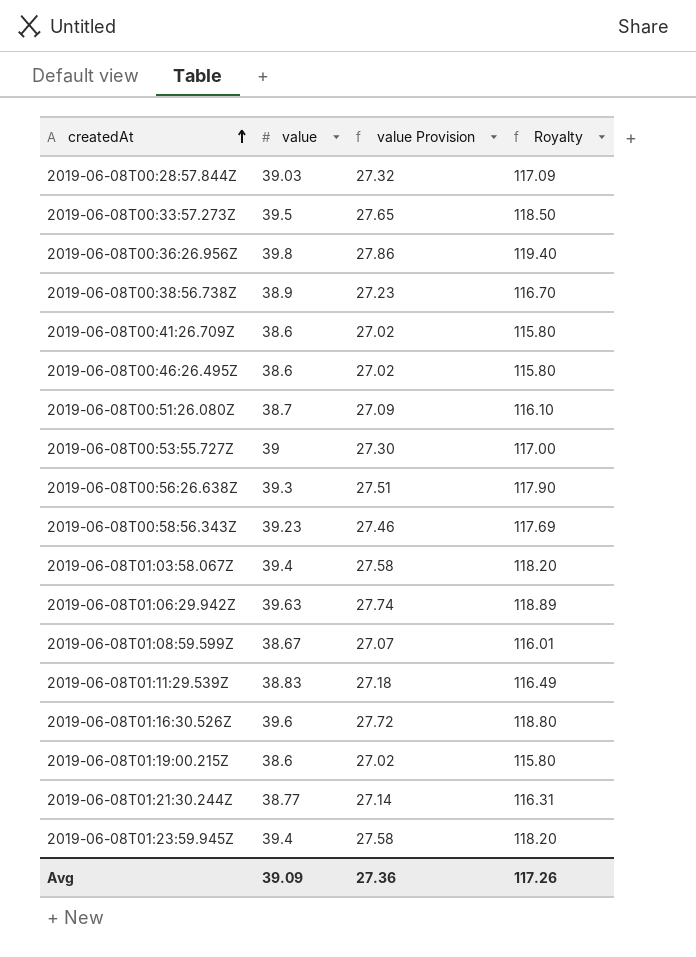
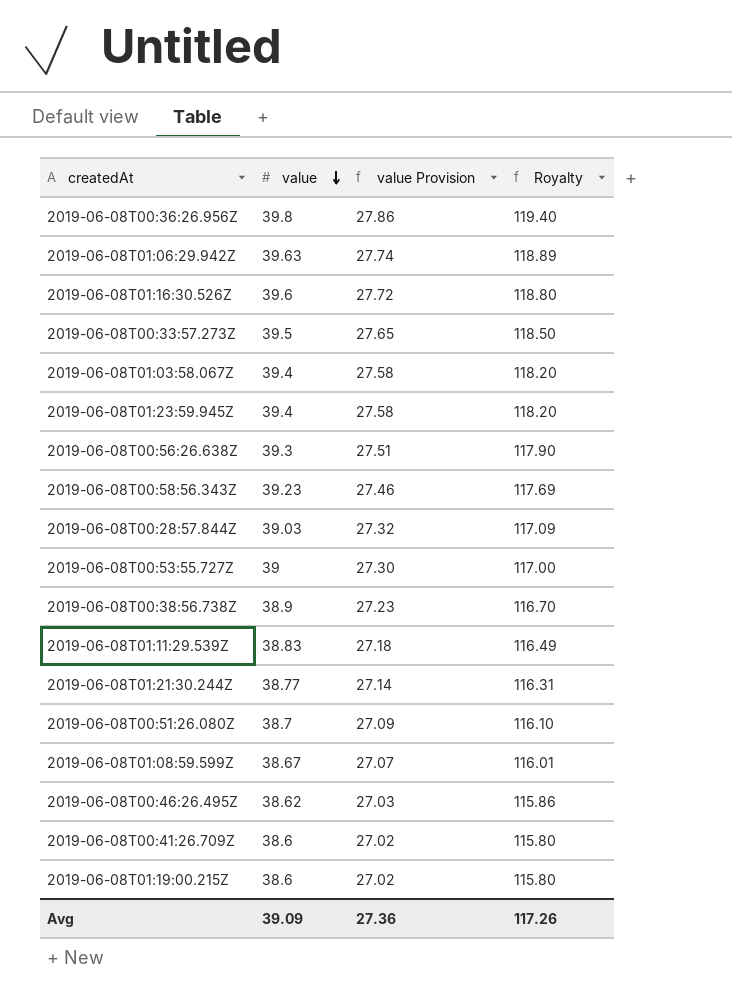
row order: createdAt ascending -> value descending
2019-06-08T00:46:26.495Z | value: 38.6 -> 38.62
2019-06-08T00:46:26.495Z | value Provision: 27.02 -> 27.03
2019-06-08T00:46:26.495Z | Royalty: 115.80 -> 115.86

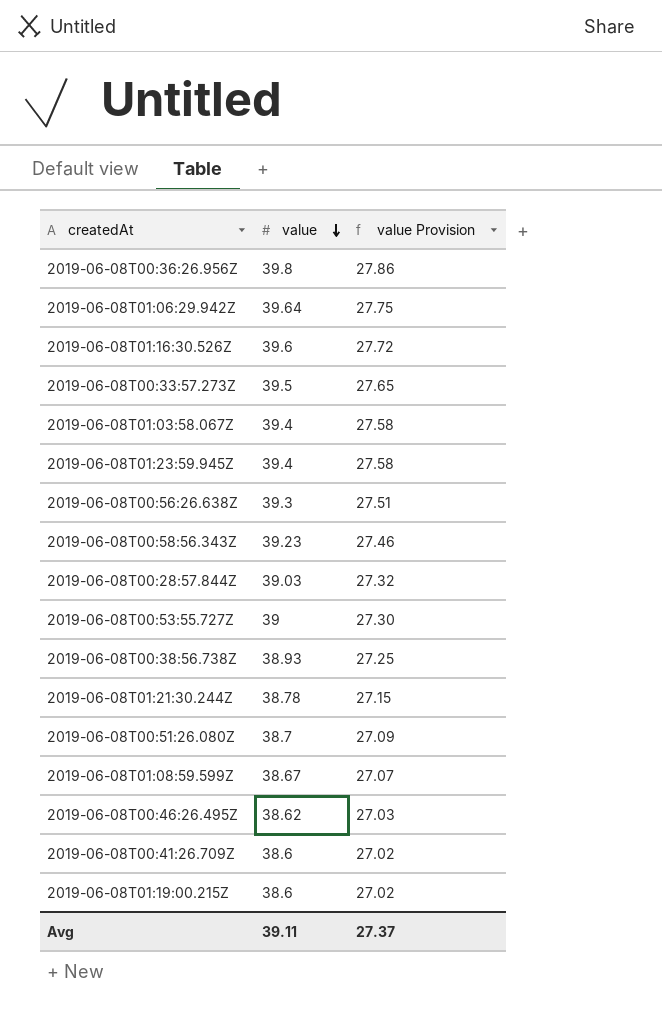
column Royalty | formula: [value] * 3 -> none
row 2019-06-08T01:11:29.539Z: 38.83 | 27.18 | 116.49 -> none
2019-06-08T01:06:29.942Z | value: 39.63 -> 39.64
2019-06-08T01:06:29.942Z | value Provision: 27.74 -> 27.75
2019-06-08T00:38:56.738Z | value: 38.9 -> 38.93
2019-06-08T00:38:56.738Z | value Provision: 27.23 -> 27.25
2019-06-08T01:21:30.244Z | value: 38.77 -> 38.78
2019-06-08T01:21:30.244Z | value Provision: 27.14 -> 27.15
Avg | value: 39.09 -> 39.11
Avg | value Provision: 27.36 -> 27.37

